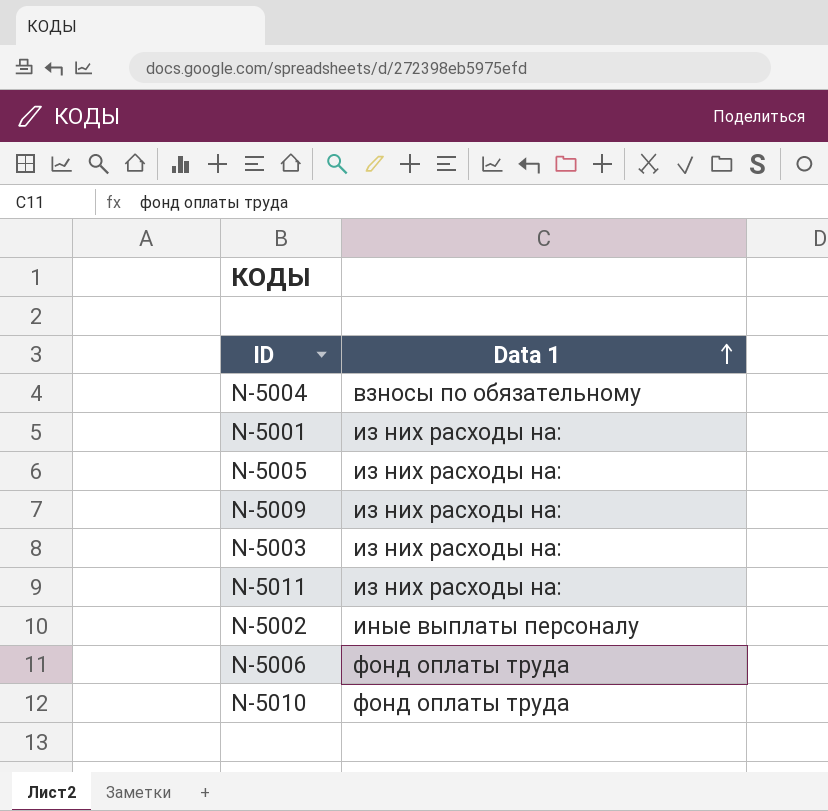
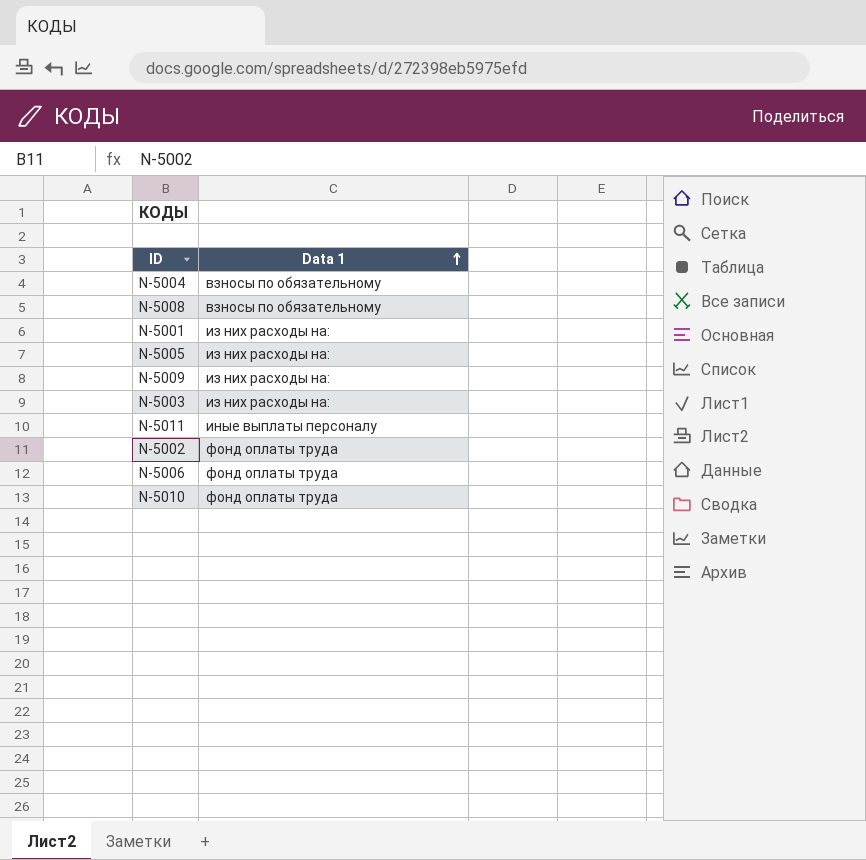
row N-5008: none -> взносы по обязательному
N-5011 | Data 1: из них расходы на: -> иные выплаты персоналу
N-5002 | Data 1: иные выплаты персоналу -> фонд оплаты труда

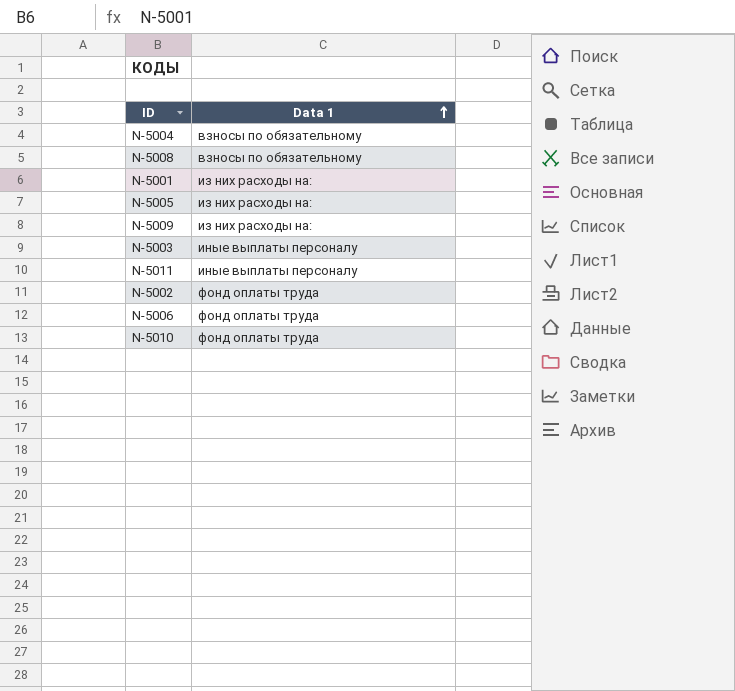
N-5003 | Data 1: из них расходы на: -> иные выплаты персоналу

